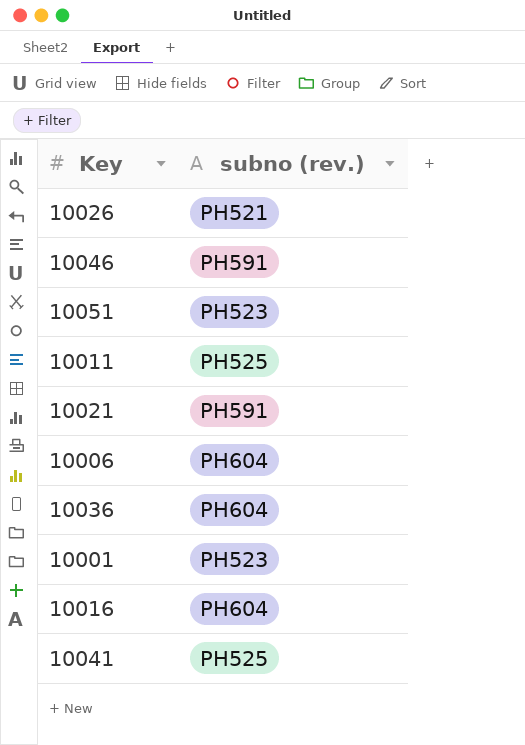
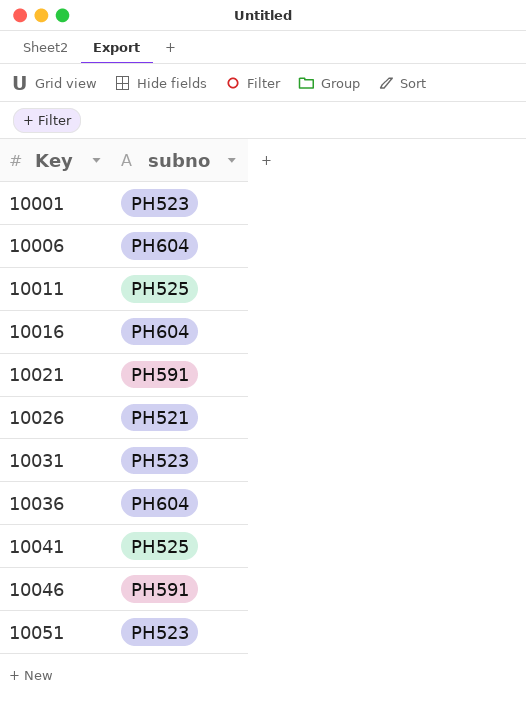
row order: none -> Key ascending
column name: subno (rev.) -> subno
row 10031: none -> PH523

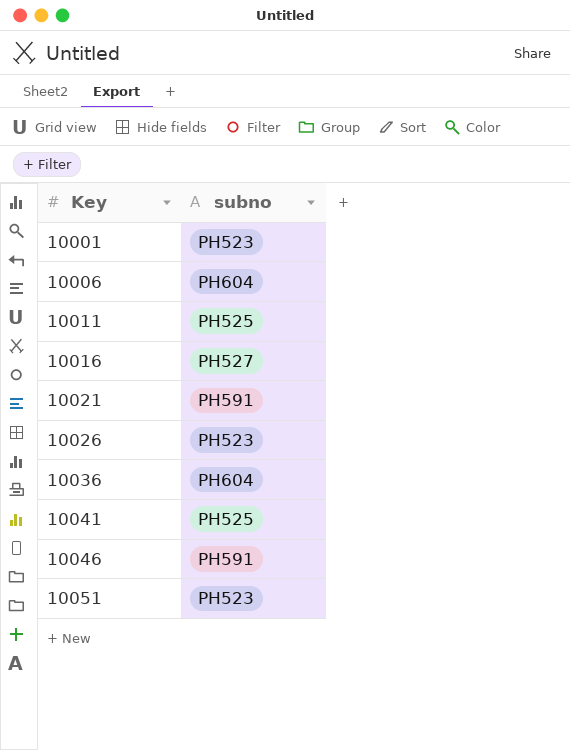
row 10031: PH523 -> none
10016 | subno: PH604 -> PH527
10026 | subno: PH521 -> PH523

